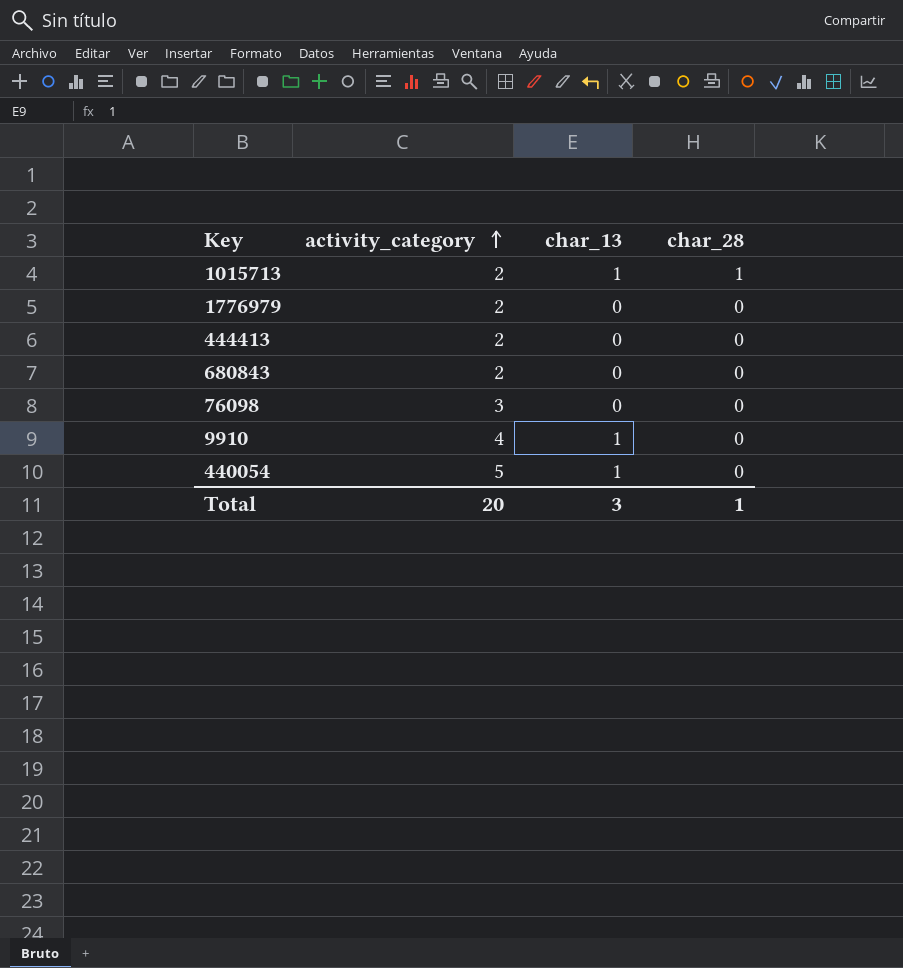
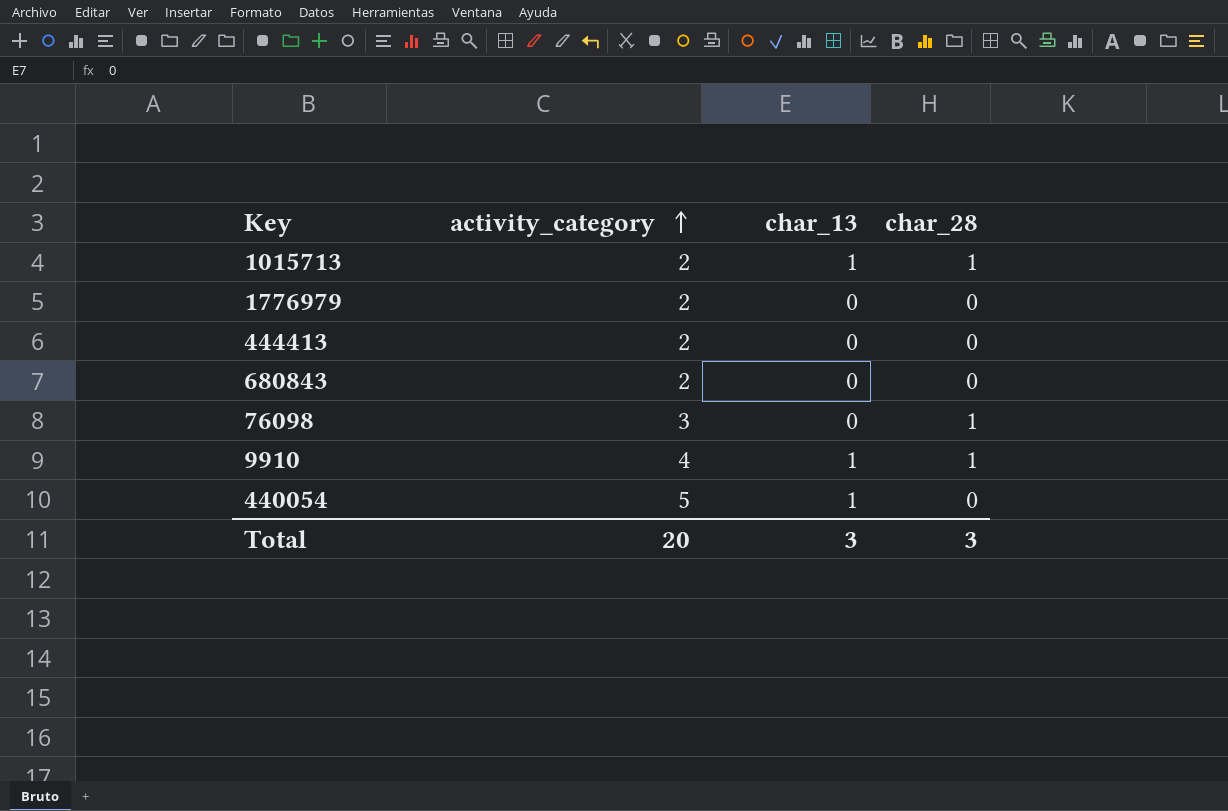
76098 | char_28: 0 -> 1
9910 | char_28: 0 -> 1
Total | char_28: 1 -> 3

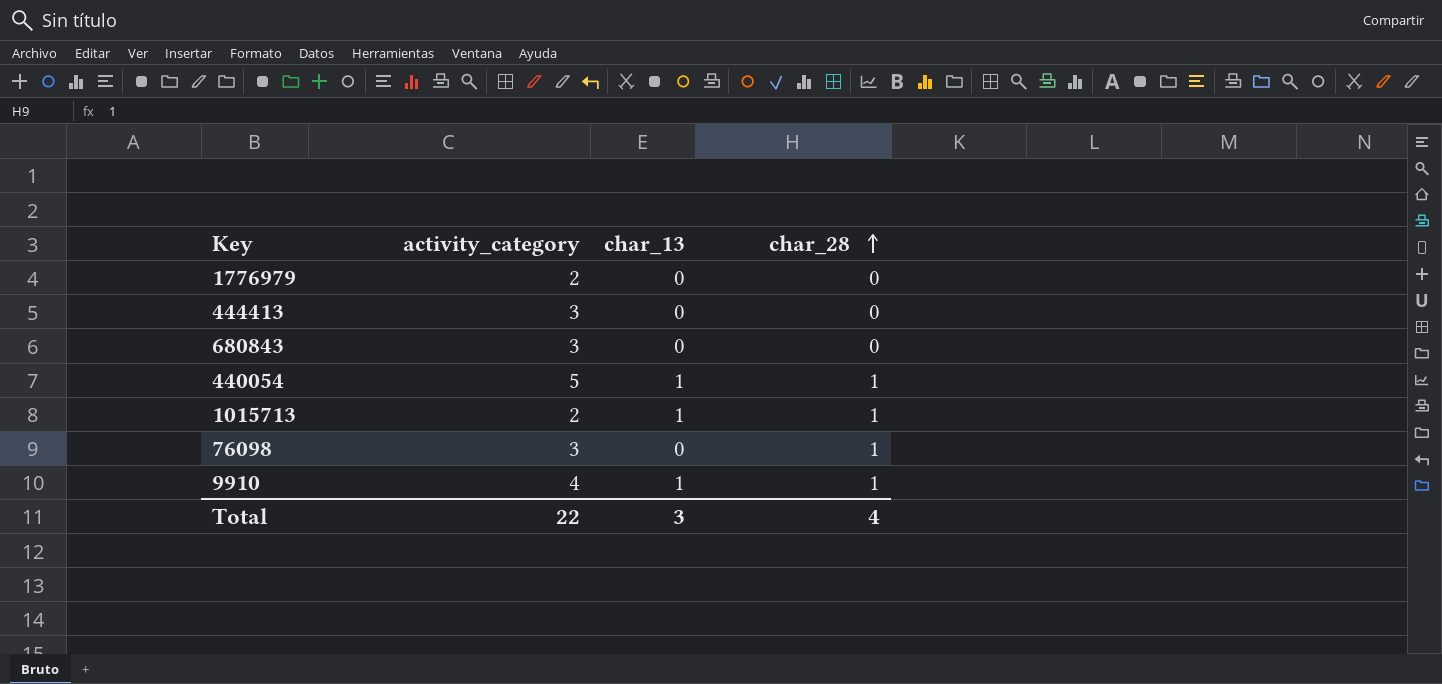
row order: activity_category ascending -> char_28 ascending
444413 | activity_category: 2 -> 3
680843 | activity_category: 2 -> 3
440054 | char_28: 0 -> 1
Total | activity_category: 20 -> 22
Total | char_28: 3 -> 4

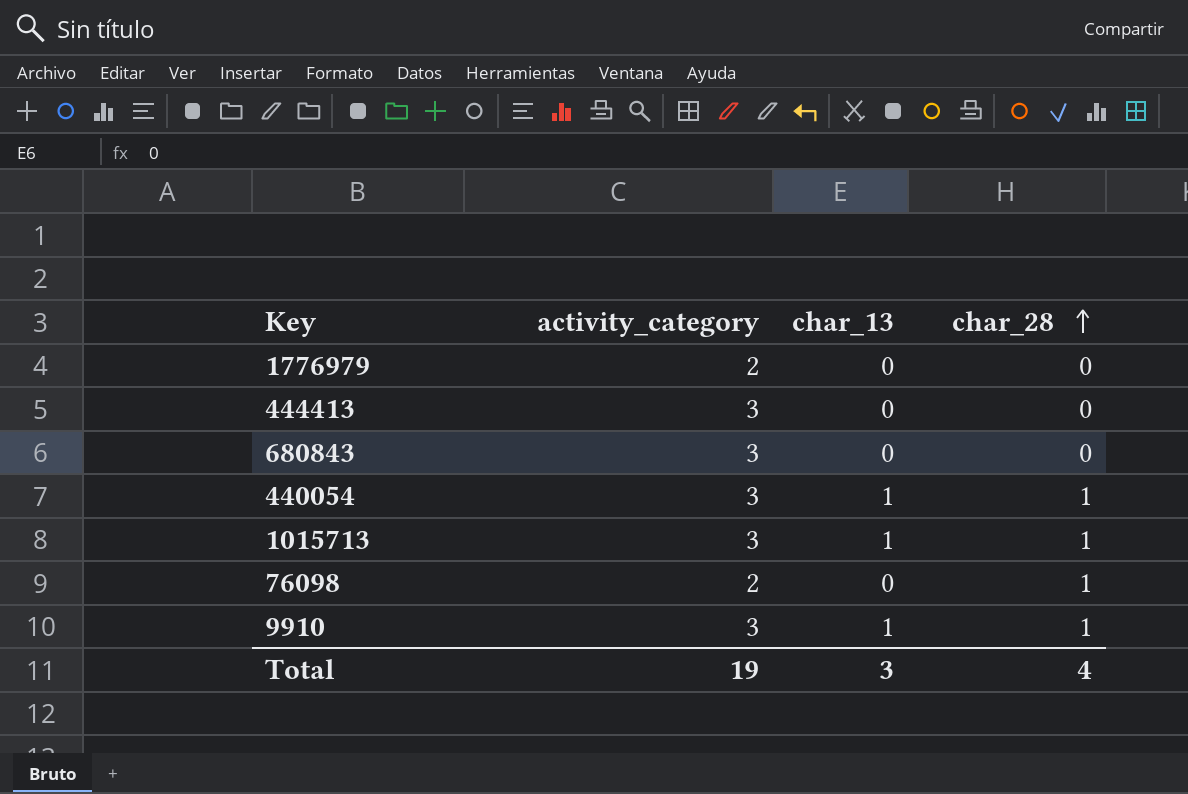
440054 | activity_category: 5 -> 3
1015713 | activity_category: 2 -> 3
76098 | activity_category: 3 -> 2
9910 | activity_category: 4 -> 3
Total | activity_category: 22 -> 19

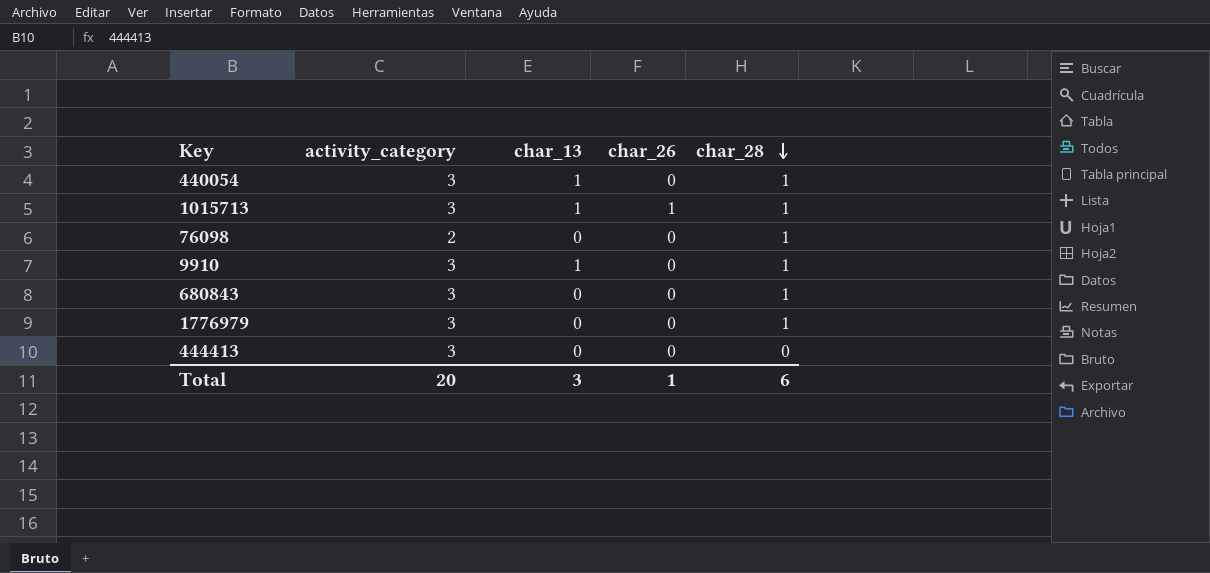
row order: char_28 ascending -> char_28 descending
column char_26 | position: none -> 4
680843 | char_28: 0 -> 1
1776979 | activity_category: 2 -> 3
1776979 | char_28: 0 -> 1
Total | activity_category: 19 -> 20
Total | char_28: 4 -> 6

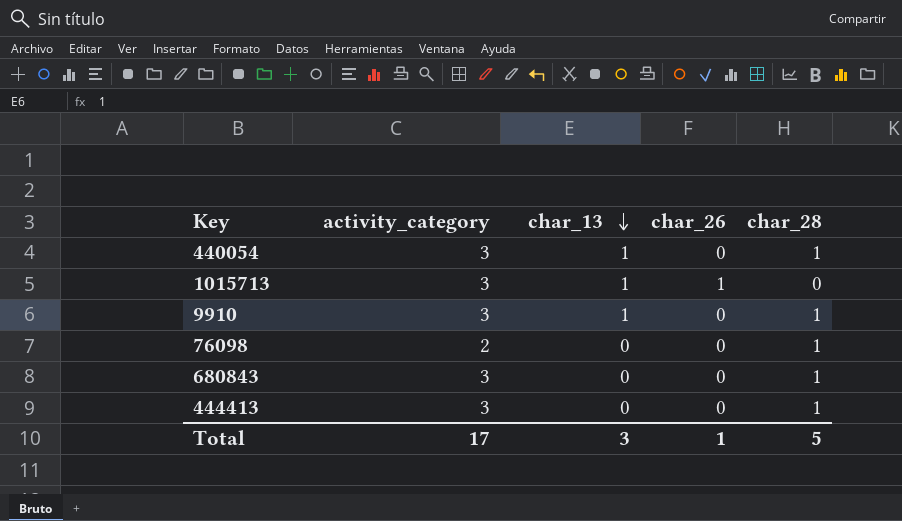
row order: char_28 descending -> char_13 descending
row 1776979: 3 | 0 | 0 | 1 -> none
1015713 | char_28: 1 -> 0
444413 | char_28: 0 -> 1
Total | activity_category: 20 -> 17
Total | char_28: 6 -> 5

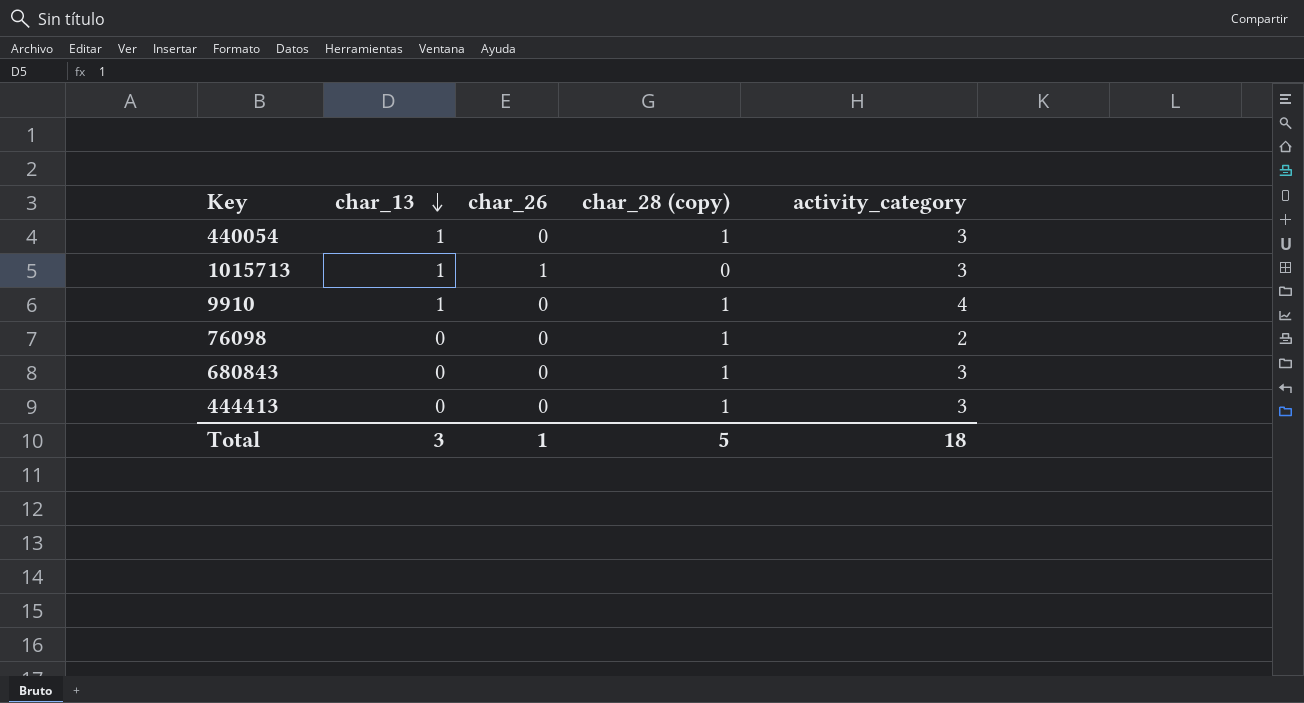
column name: char_28 -> char_28 (copy)
column activity_category | position: 2 -> 5
9910 | activity_category: 3 -> 4
Total | activity_category: 17 -> 18

